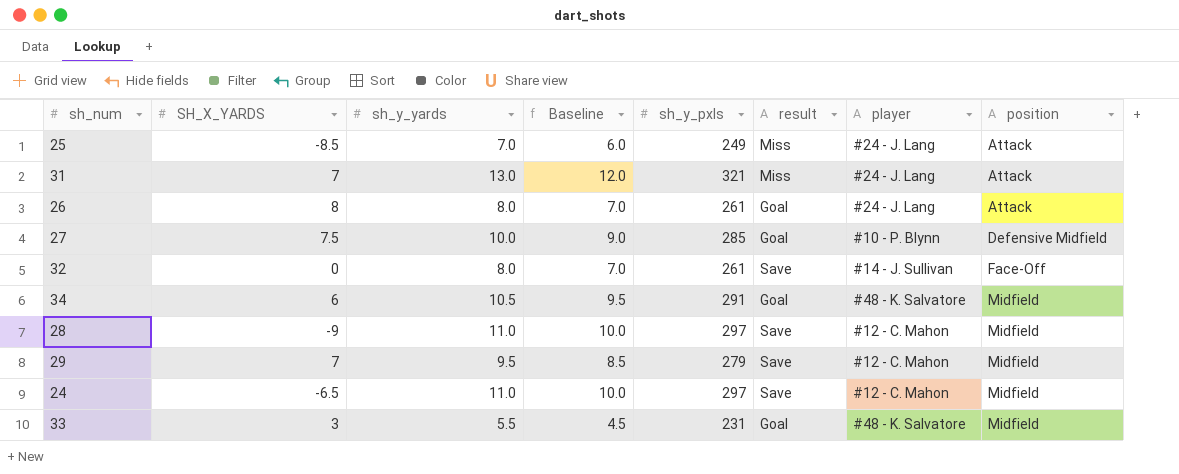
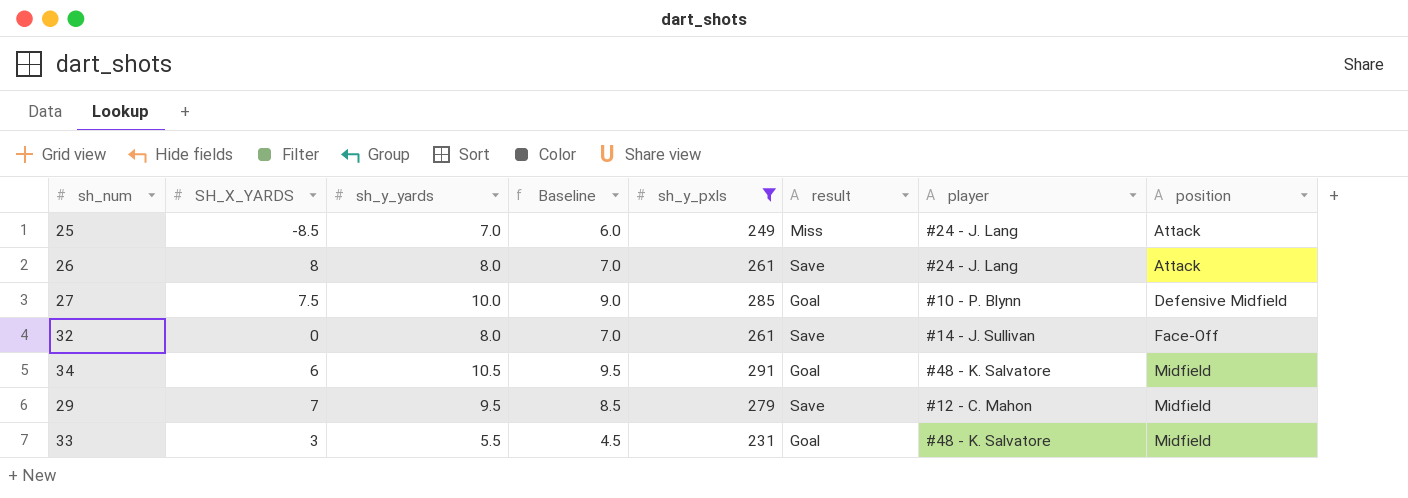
filter: none -> sh_y_pxls <= 291
26 | result: Goal -> Save

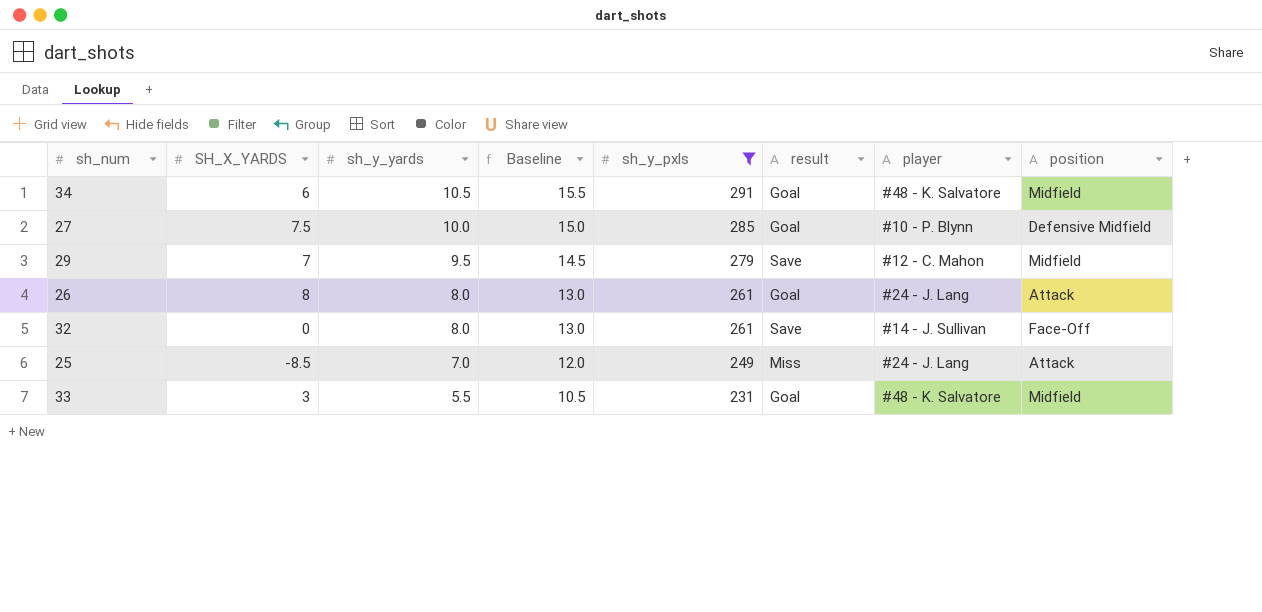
row order: position ascending -> sh_y_yards descending
column Baseline | formula: [sh_y_yards] - 1 -> [sh_y_yards] + 5
26 | result: Save -> Goal

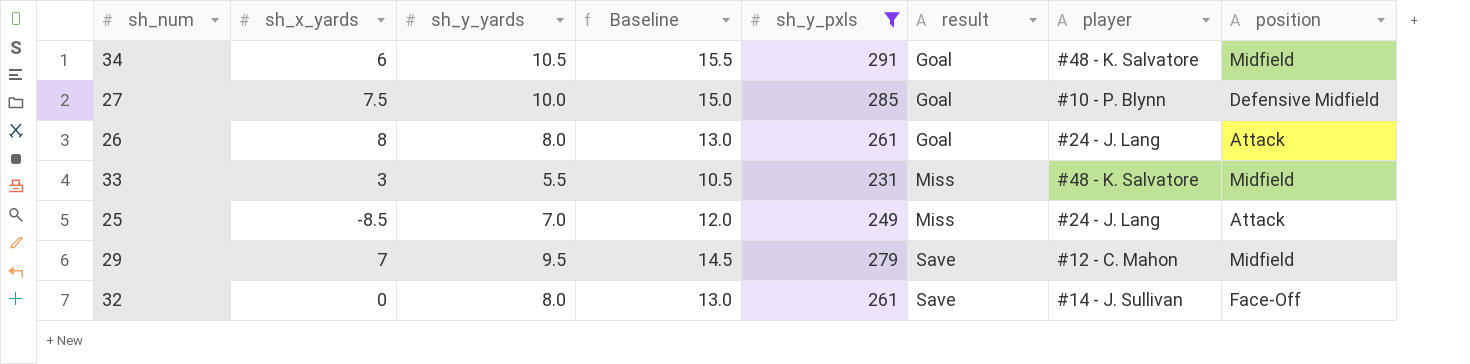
row order: sh_y_yards descending -> result ascending
column name: SH_X_YARDS -> sh_x_yards
33 | result: Goal -> Miss

